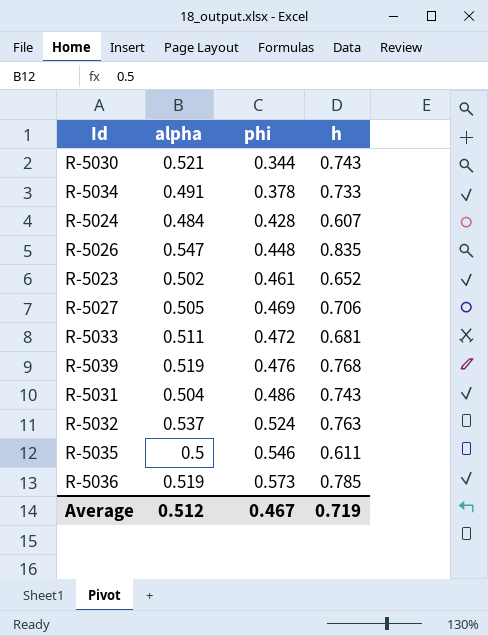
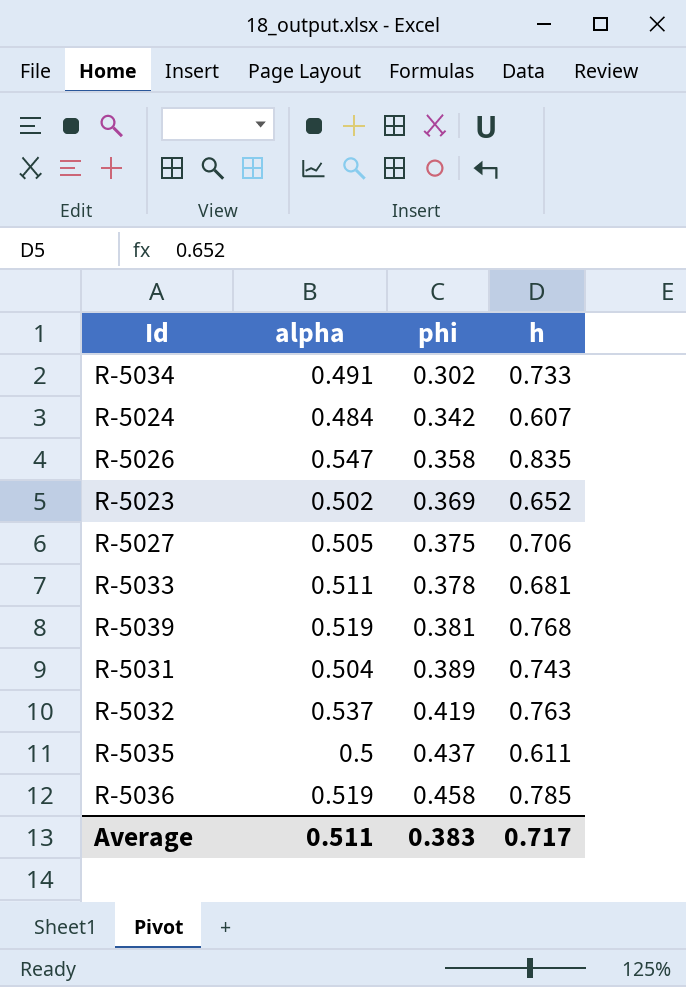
row R-5030: 0.521 | 0.344 | 0.743 -> none
R-5034 | phi: 0.378 -> 0.302
R-5024 | phi: 0.428 -> 0.342
R-5026 | phi: 0.448 -> 0.358
R-5023 | phi: 0.461 -> 0.369
R-5027 | phi: 0.469 -> 0.375
R-5033 | phi: 0.472 -> 0.378
R-5039 | phi: 0.476 -> 0.381
R-5031 | phi: 0.486 -> 0.389
R-5032 | phi: 0.524 -> 0.419
R-5035 | phi: 0.546 -> 0.437
R-5036 | phi: 0.573 -> 0.458
Average | alpha: 0.512 -> 0.511
Average | phi: 0.467 -> 0.383
Average | h: 0.719 -> 0.717

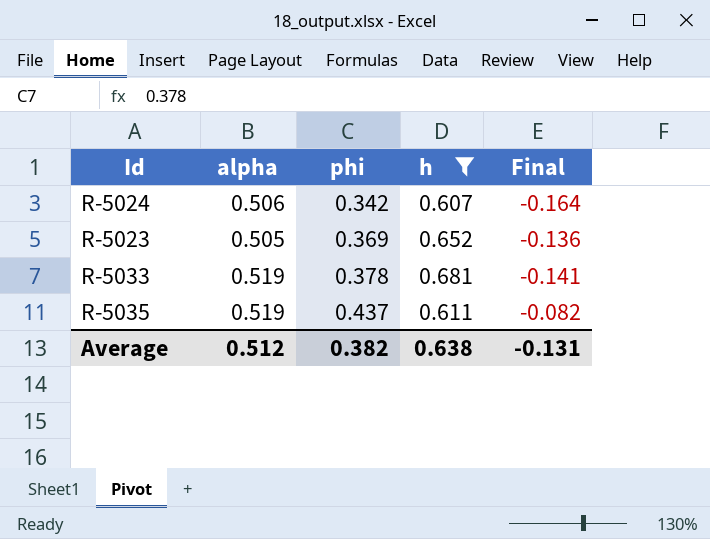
filter: none -> h <= 0.681
column Final | formula: none -> [phi] - [alpha]
R-5024 | alpha: 0.484 -> 0.506
R-5023 | alpha: 0.502 -> 0.505
R-5033 | alpha: 0.511 -> 0.519
R-5035 | alpha: 0.5 -> 0.519
Average | alpha: 0.511 -> 0.512
Average | phi: 0.383 -> 0.382
Average | h: 0.717 -> 0.638

